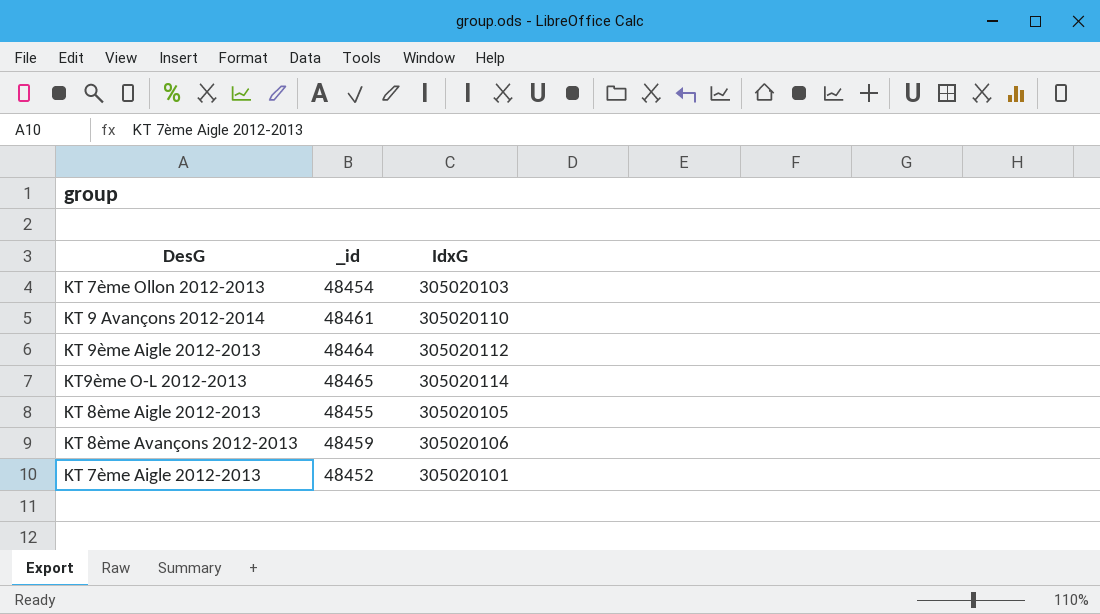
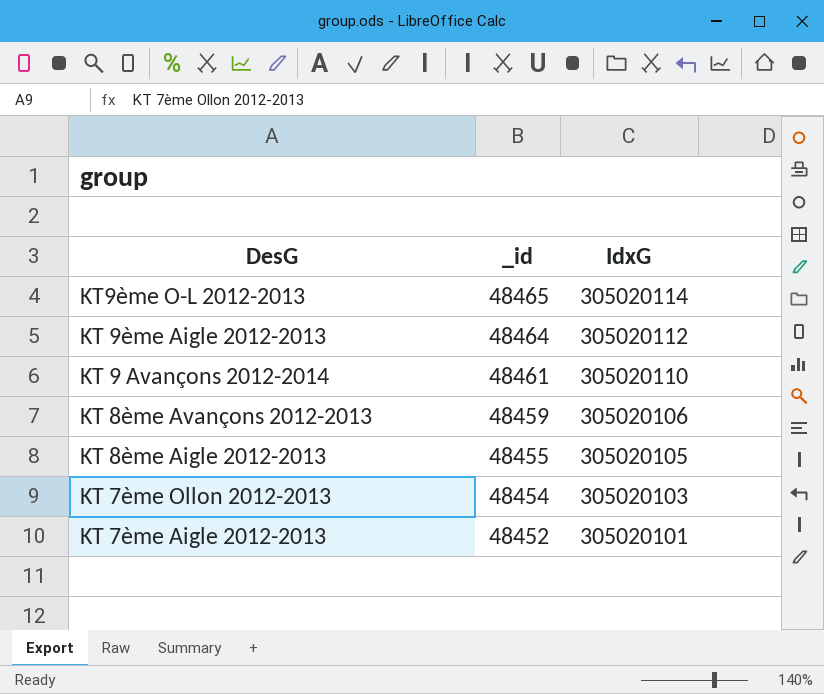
row order: none -> _id descending

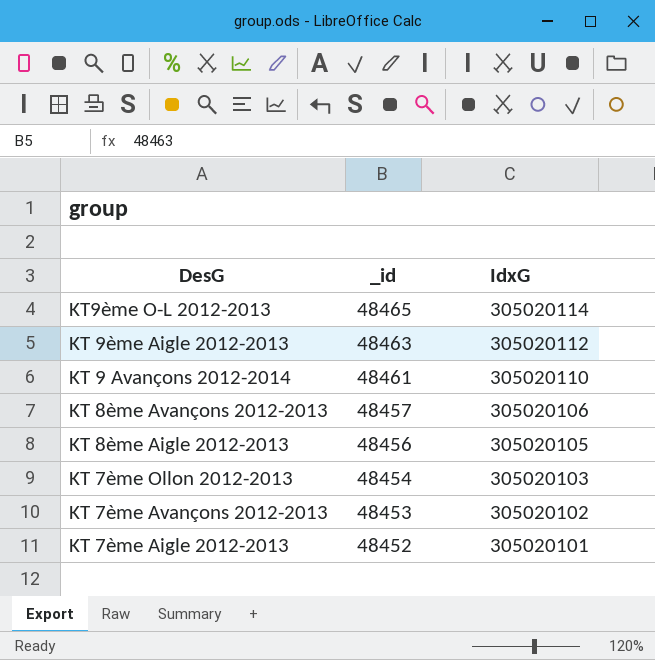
KT 9ème Aigle 2012-2013 | _id: 48464 -> 48463
KT 8ème Avançons 2012-2013 | _id: 48459 -> 48457
KT 8ème Aigle 2012-2013 | _id: 48455 -> 48456
row KT 7ème Avançons 2012-2013: none -> 48453 | 305020102

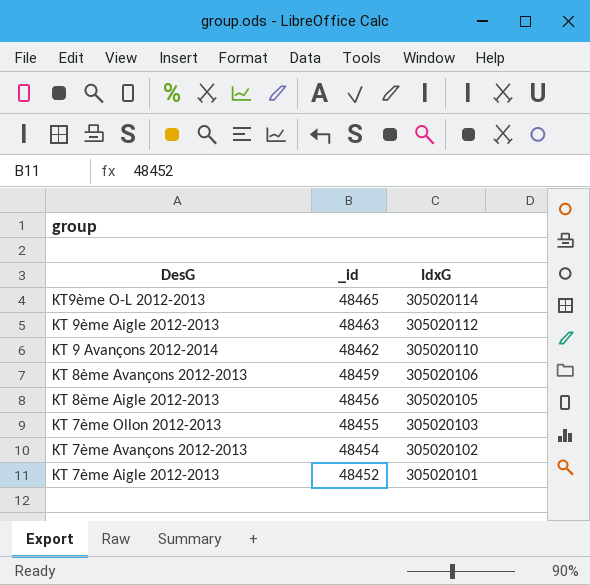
KT 9 Avançons 2012-2014 | _id: 48461 -> 48462
KT 8ème Avançons 2012-2013 | _id: 48457 -> 48459
KT 7ème Ollon 2012-2013 | _id: 48454 -> 48455
KT 7ème Avançons 2012-2013 | _id: 48453 -> 48454

